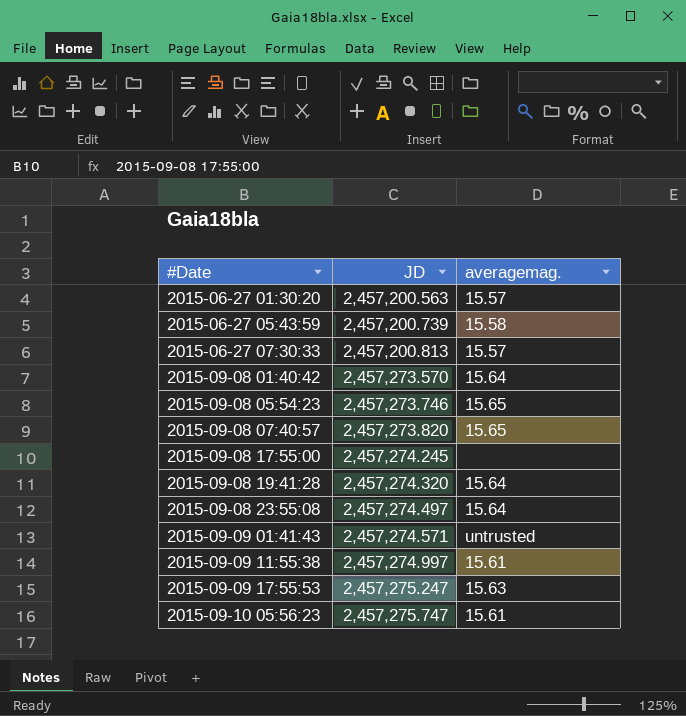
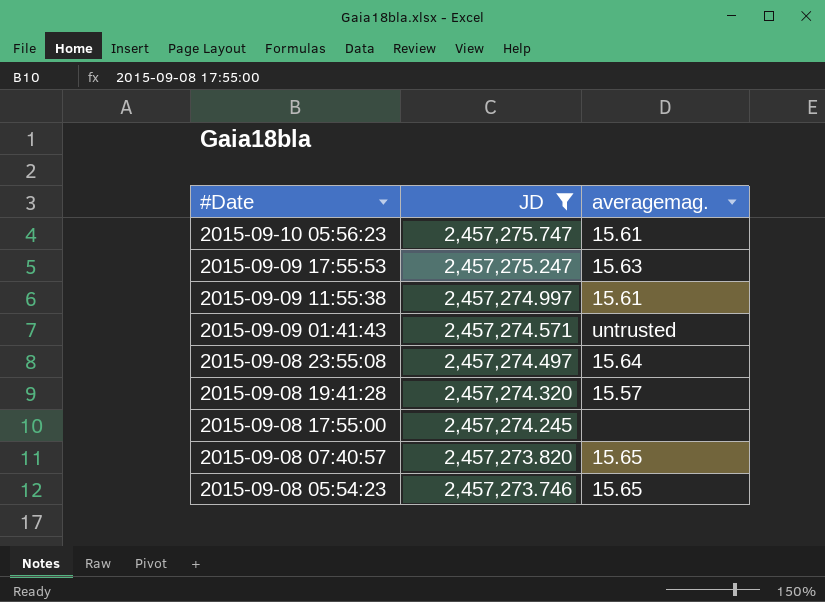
filter: none -> JD >= 2,457,273.746
row order: #Date ascending -> #Date descending
2015-09-08 19:41:28 | averagemag.: 15.64 -> 15.57

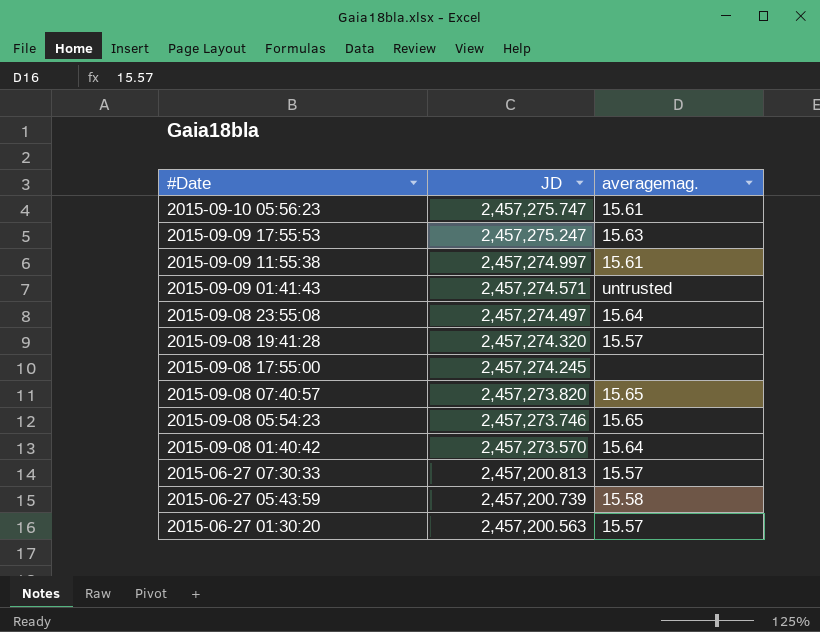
filter: JD >= 2,457,273.746 -> none

